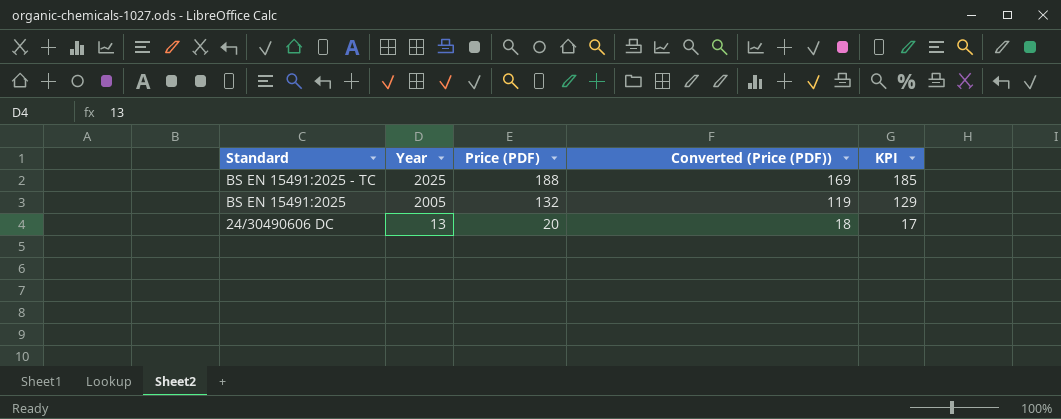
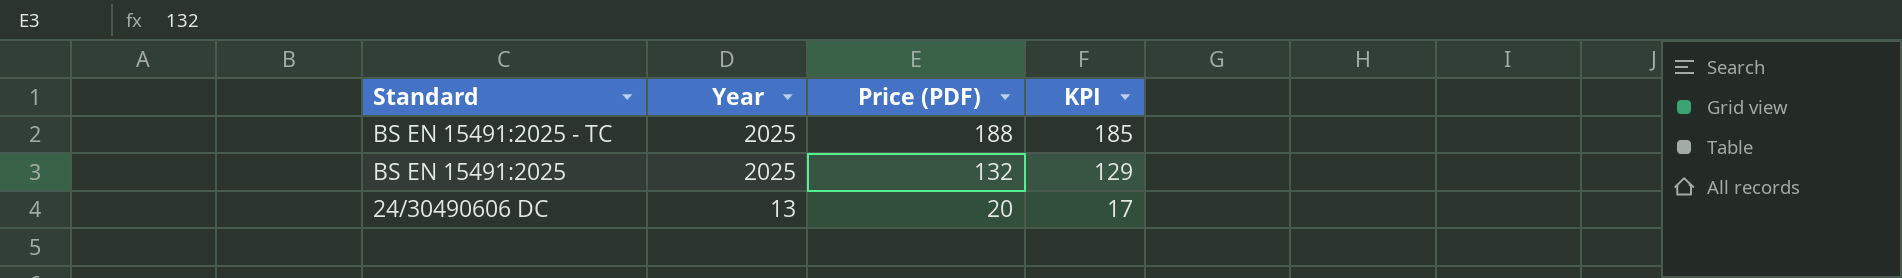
column Converted (Price (PDF)) | formula: [Price (PDF)] * 0.9 -> none
BS EN 15491:2025 | Year: 2005 -> 2025

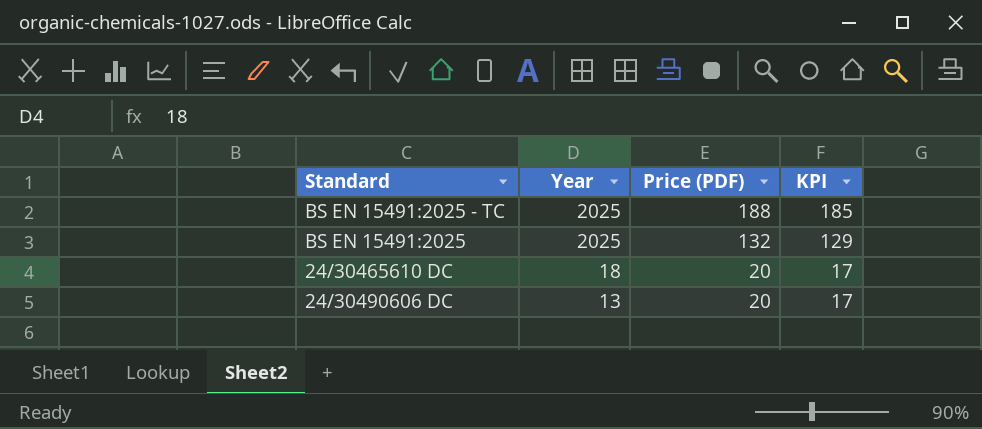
row 24/30465610 DC: none -> 18 | 20 | 17

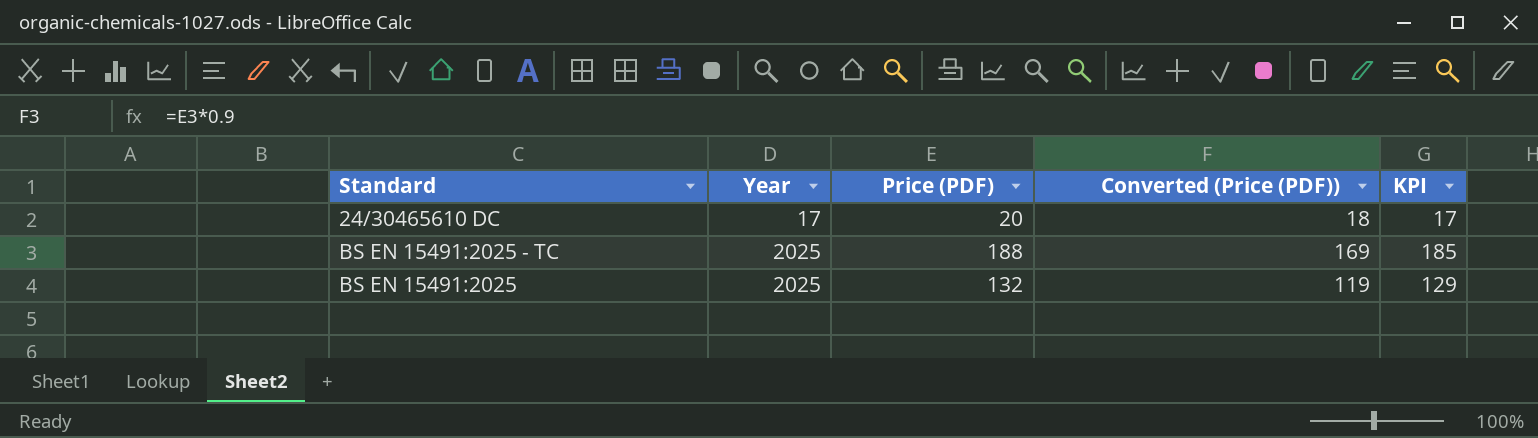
row order: Year descending -> Year ascending
column Converted (Price (PDF)) | formula: none -> [Price (PDF)] * 0.9
row 24/30490606 DC: 13 | 20 | 17 -> none
24/30465610 DC | Year: 18 -> 17

